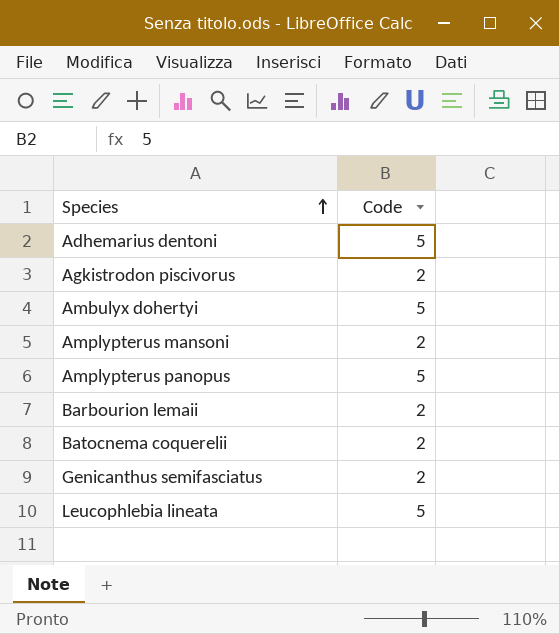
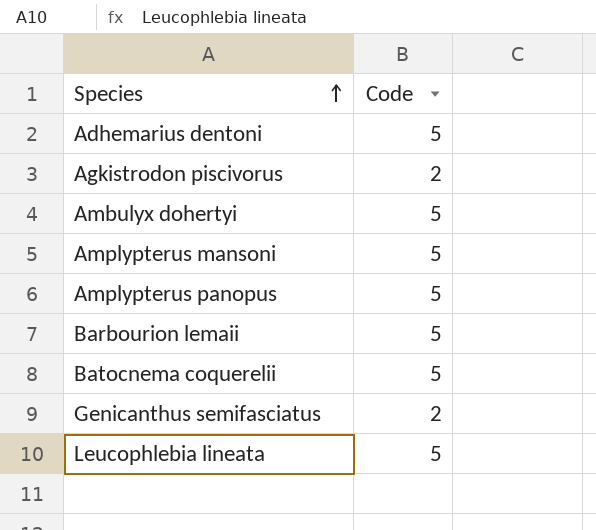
Amplypterus mansoni | Code: 2 -> 5
Barbourion lemaii | Code: 2 -> 5
Batocnema coquerelii | Code: 2 -> 5

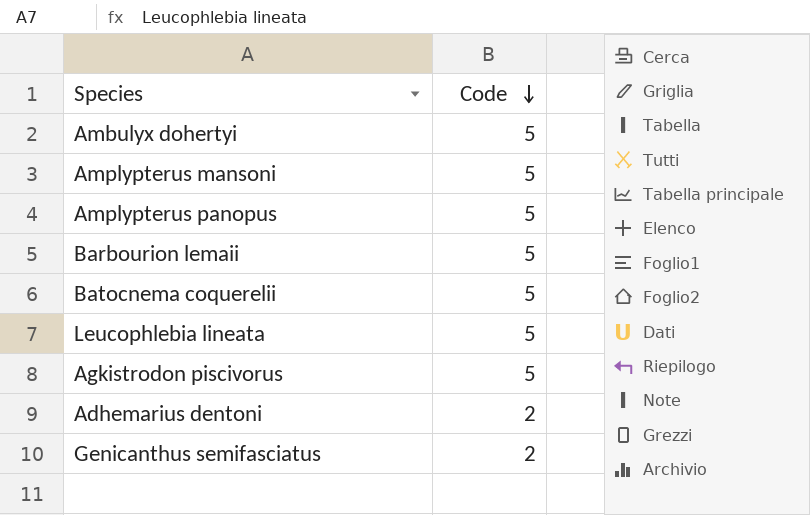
row order: Species ascending -> Code descending
Agkistrodon piscivorus | Code: 2 -> 5
Adhemarius dentoni | Code: 5 -> 2

